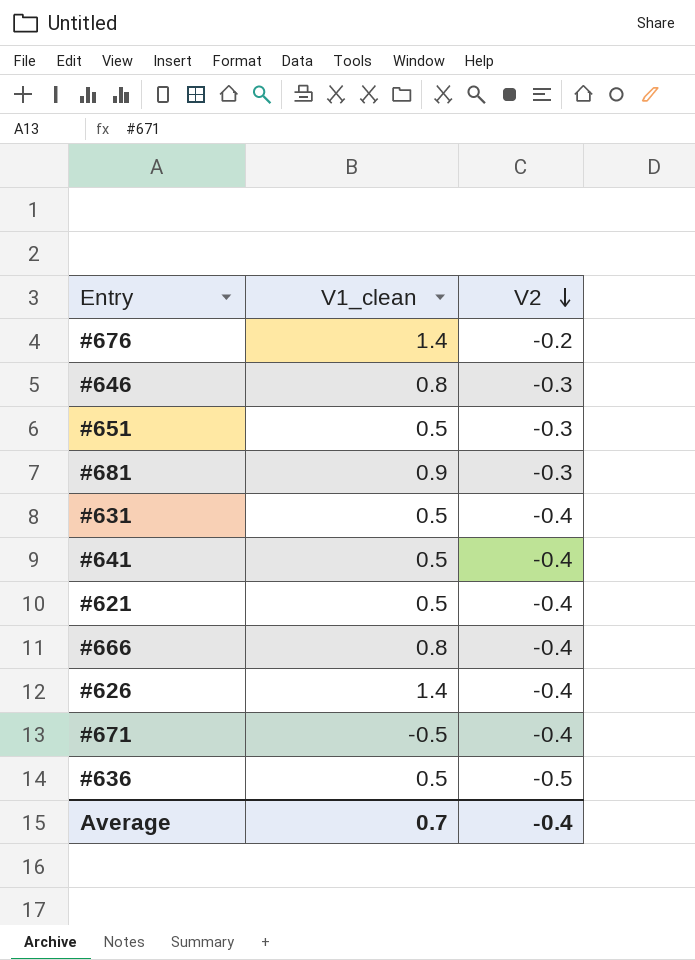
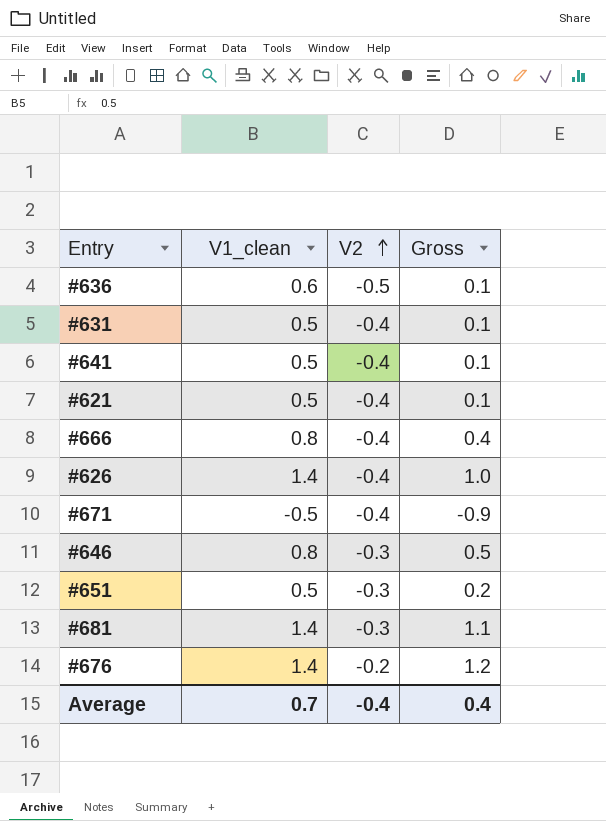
row order: V2 descending -> V2 ascending
column Gross | formula: none -> [V1_clean] + [V2]
#636 | V1_clean: 0.5 -> 0.6
#681 | V1_clean: 0.9 -> 1.4

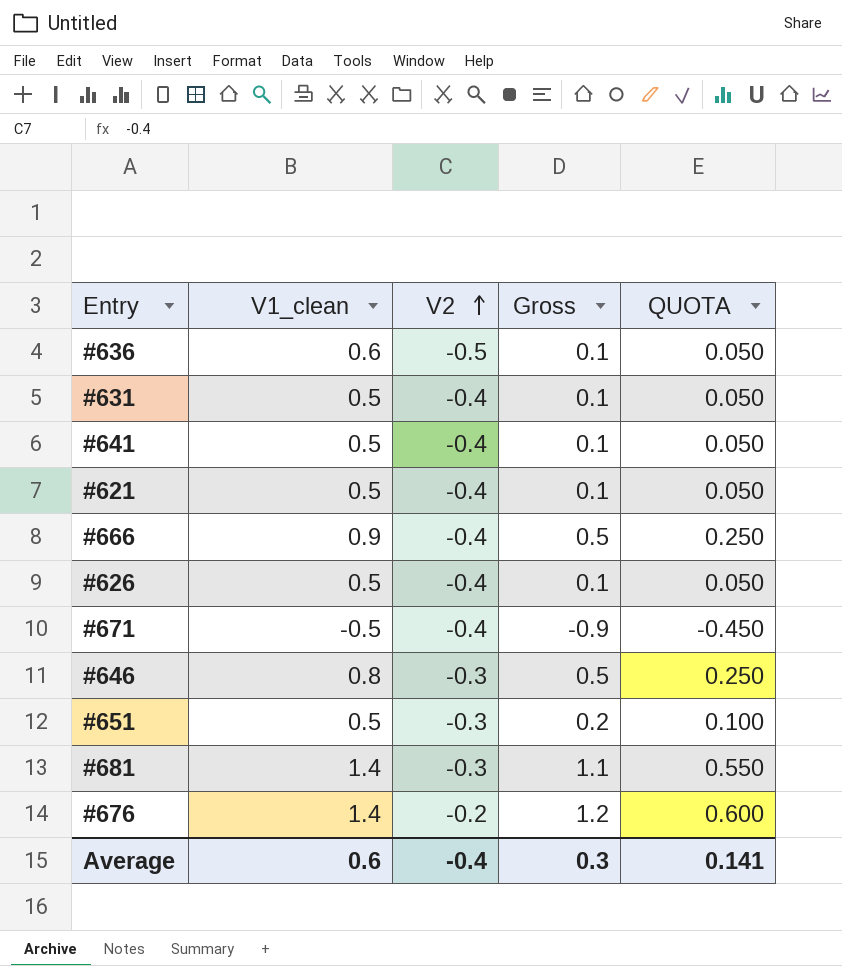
column QUOTA | formula: none -> [Gross] * 0.5
#666 | V1_clean: 0.8 -> 0.9
#666 | Gross: 0.4 -> 0.5
#626 | V1_clean: 1.4 -> 0.5
#626 | Gross: 1.0 -> 0.1
Average | V1_clean: 0.7 -> 0.6
Average | Gross: 0.4 -> 0.3

